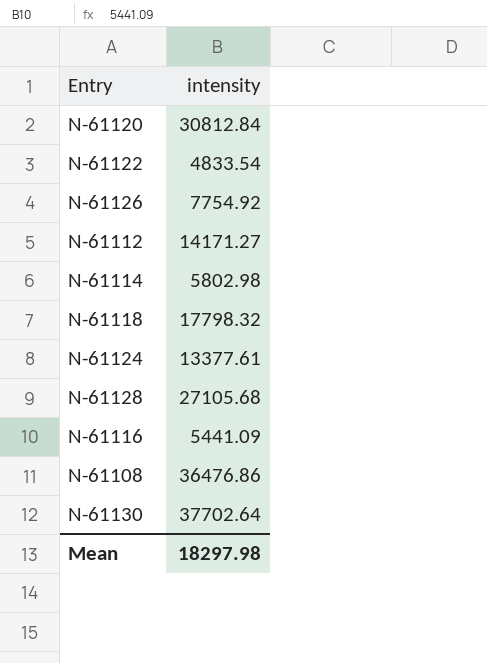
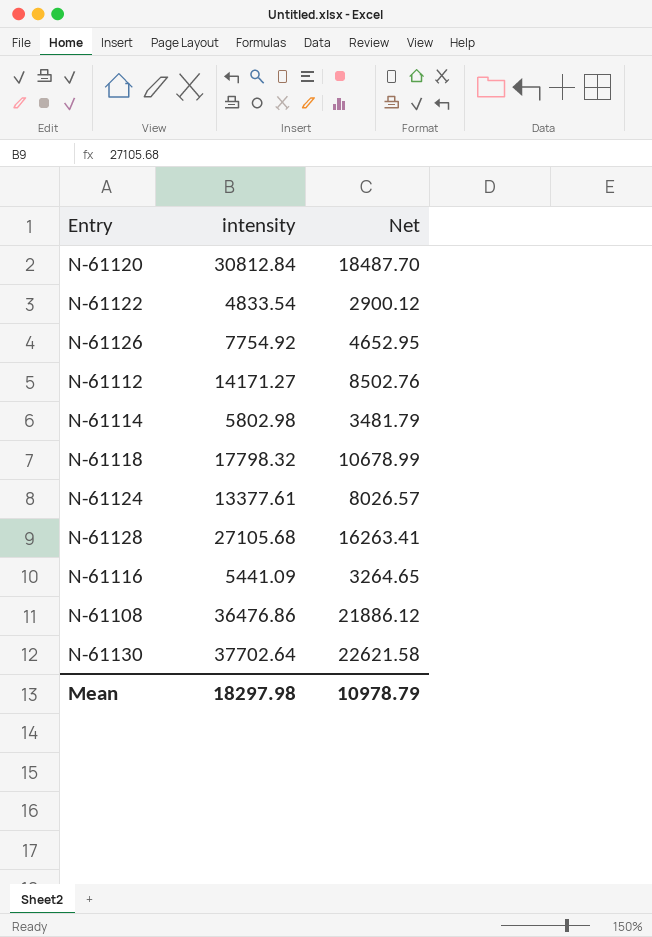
column Net | formula: none -> [intensity] * 0.6

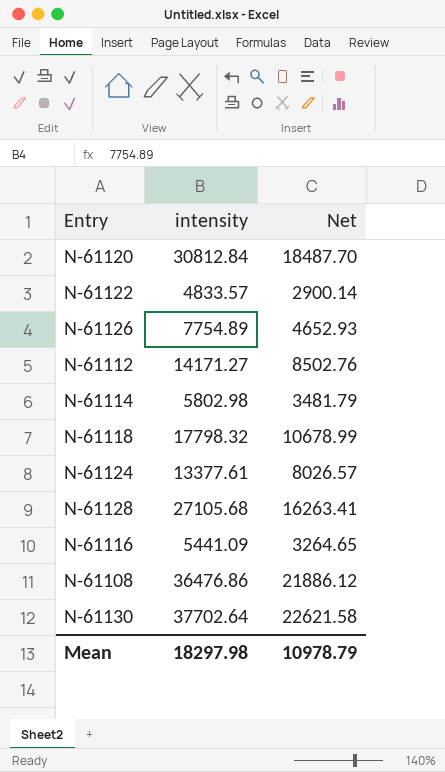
N-61122 | intensity: 4833.54 -> 4833.57
N-61122 | Net: 2900.12 -> 2900.14
N-61126 | intensity: 7754.92 -> 7754.89
N-61126 | Net: 4652.95 -> 4652.93

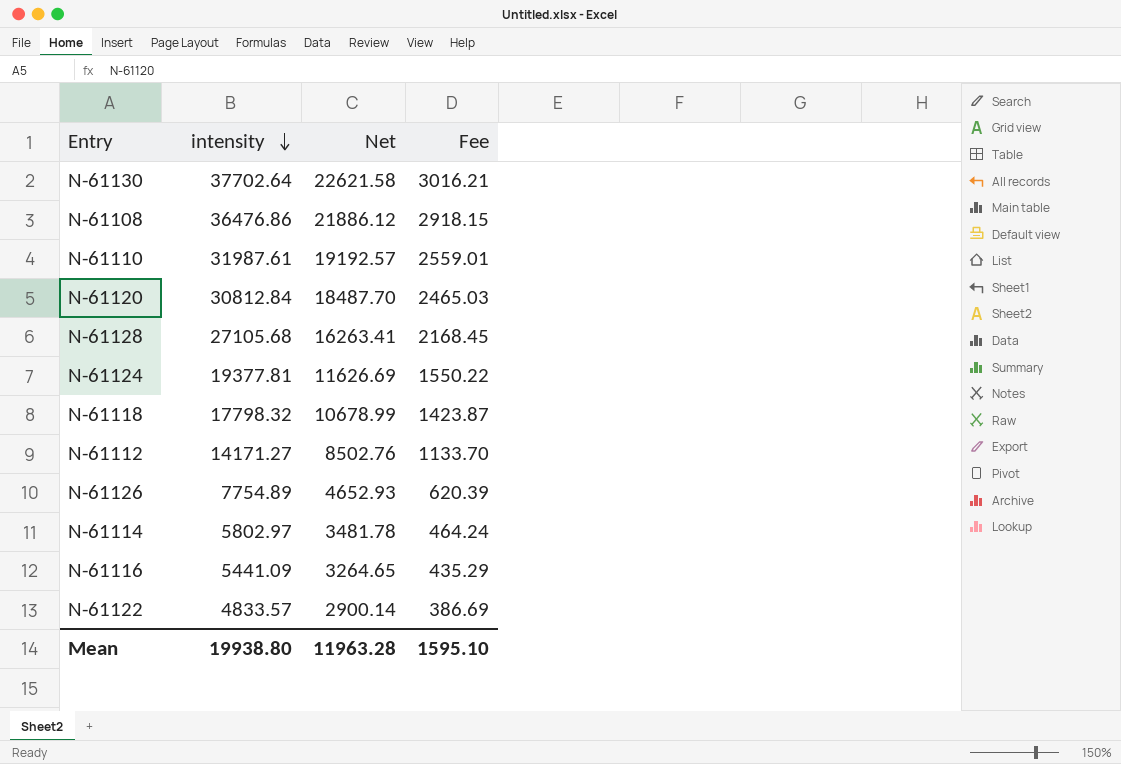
row order: none -> intensity descending
column Fee | formula: none -> [intensity] * 0.08
row N-61110: none -> 31987.61 | 19192.57 | 2559.01
N-61124 | intensity: 13377.61 -> 19377.81
N-61124 | Net: 8026.57 -> 11626.69
N-61114 | intensity: 5802.98 -> 5802.97
N-61114 | Net: 3481.79 -> 3481.78
Mean | intensity: 18297.98 -> 19938.80
Mean | Net: 10978.79 -> 11963.28

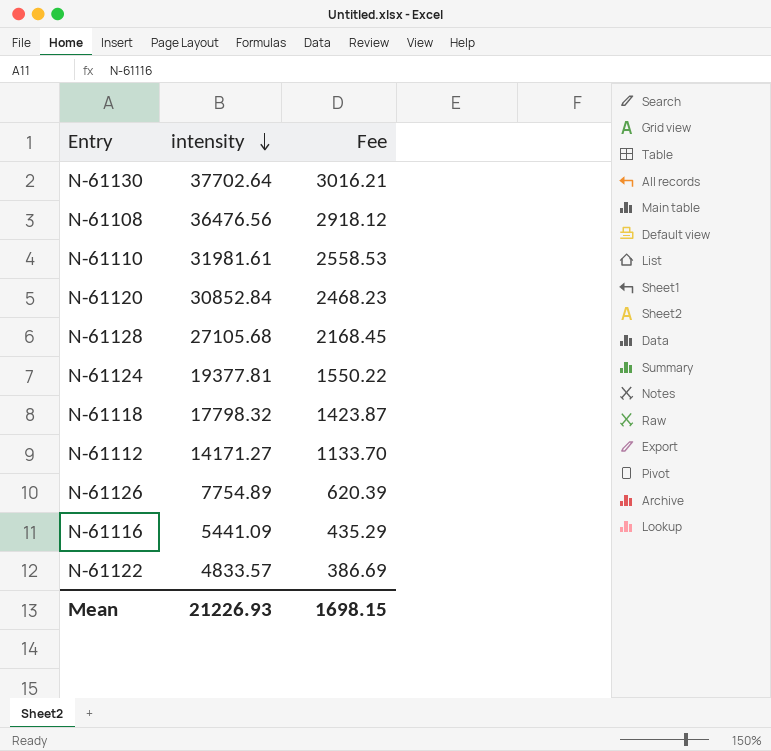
column Net | formula: [intensity] * 0.6 -> none
row N-61114: 5802.97 | 3481.78 | 464.24 -> none
N-61108 | intensity: 36476.86 -> 36476.56
N-61108 | Fee: 2918.15 -> 2918.12
N-61110 | intensity: 31987.61 -> 31981.61
N-61110 | Fee: 2559.01 -> 2558.53
N-61120 | intensity: 30812.84 -> 30852.84
N-61120 | Fee: 2465.03 -> 2468.23
Mean | intensity: 19938.80 -> 21226.93
Mean | Fee: 1595.10 -> 1698.15

